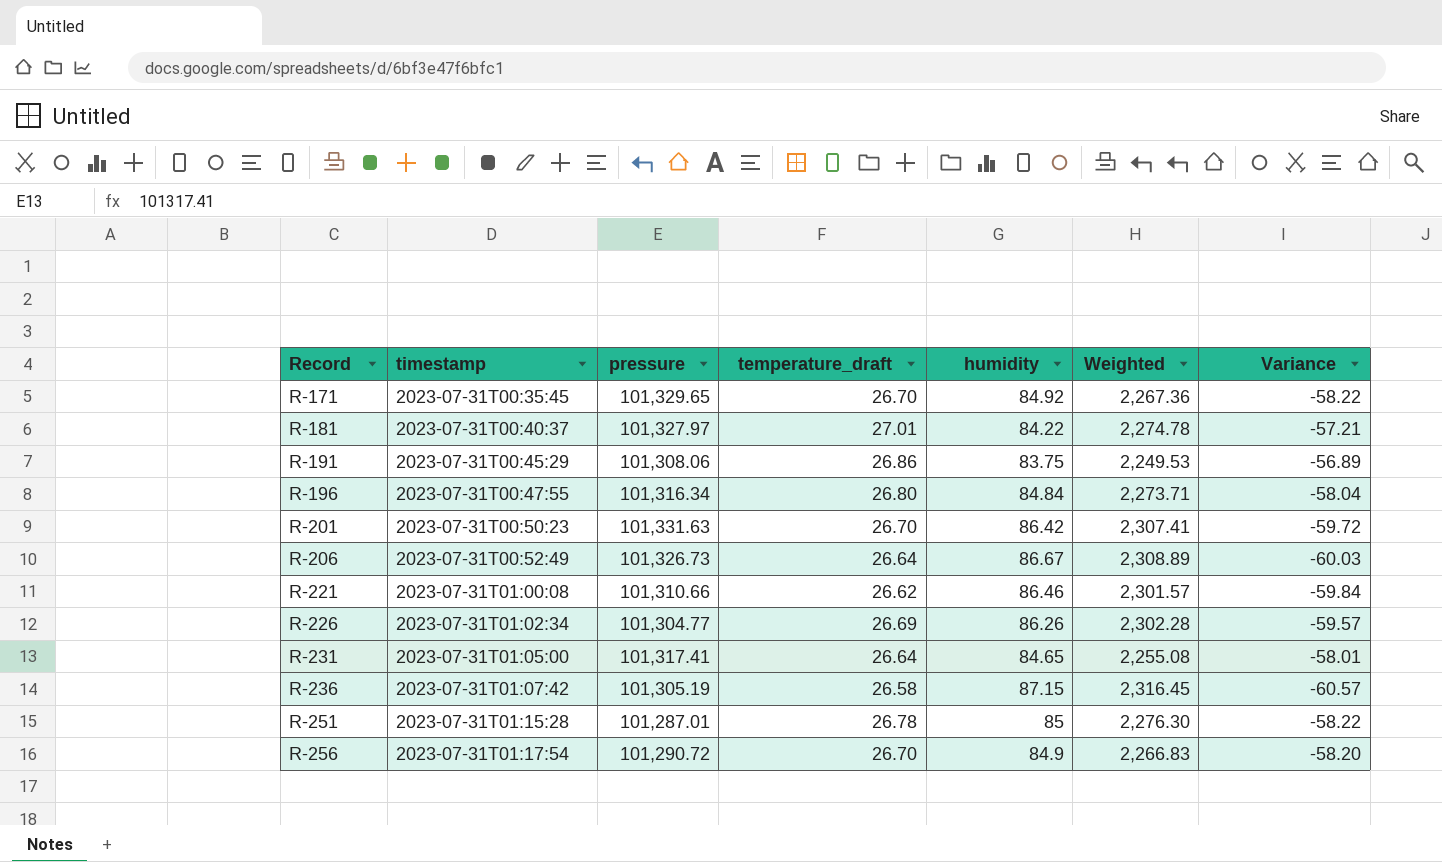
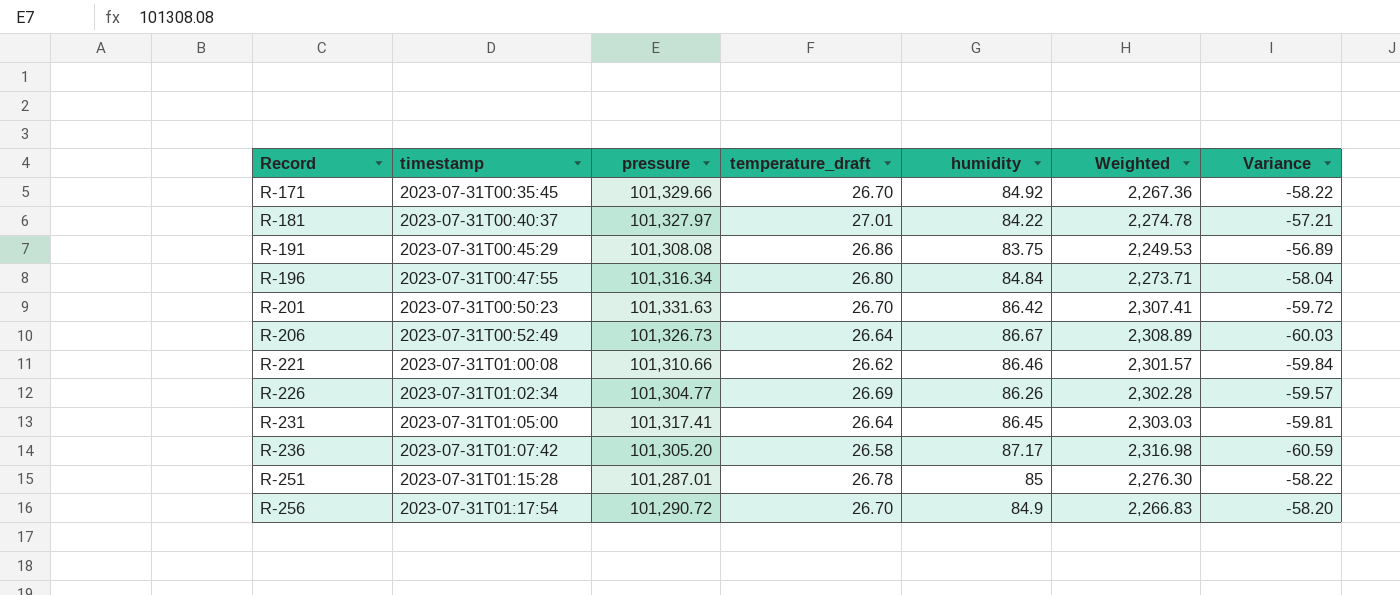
R-171 | pressure: 101,329.65 -> 101,329.66
R-191 | pressure: 101,308.06 -> 101,308.08
R-231 | humidity: 84.65 -> 86.45
R-231 | Weighted: 2,255.08 -> 2,303.03
R-231 | Variance: -58.01 -> -59.81
R-236 | pressure: 101,305.19 -> 101,305.20
R-236 | humidity: 87.15 -> 87.17
R-236 | Weighted: 2,316.45 -> 2,316.98
R-236 | Variance: -60.57 -> -60.59

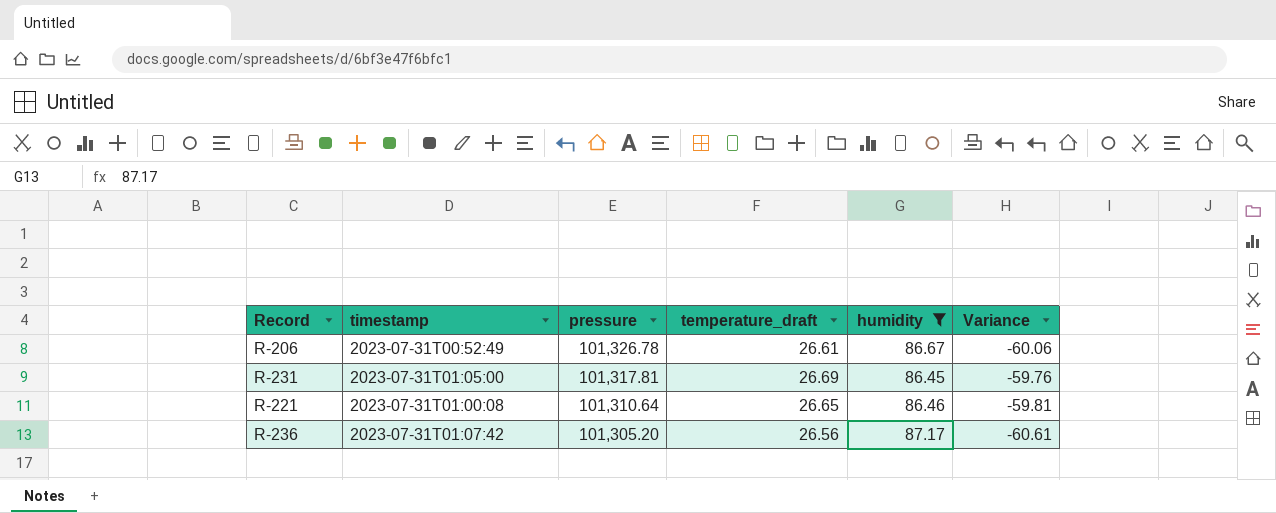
filter: none -> humidity >= 86.45
row order: Record ascending -> pressure descending
column Weighted | formula: [temperature_draft] * [humidity] -> none
R-206 | pressure: 101,326.73 -> 101,326.78
R-206 | temperature_draft: 26.64 -> 26.61
R-206 | Variance: -60.03 -> -60.06
R-231 | pressure: 101,317.41 -> 101,317.81
R-231 | temperature_draft: 26.64 -> 26.69
R-231 | Variance: -59.81 -> -59.76
R-221 | pressure: 101,310.66 -> 101,310.64
R-221 | temperature_draft: 26.62 -> 26.65
R-221 | Variance: -59.84 -> -59.81
R-236 | temperature_draft: 26.58 -> 26.56
R-236 | Variance: -60.59 -> -60.61

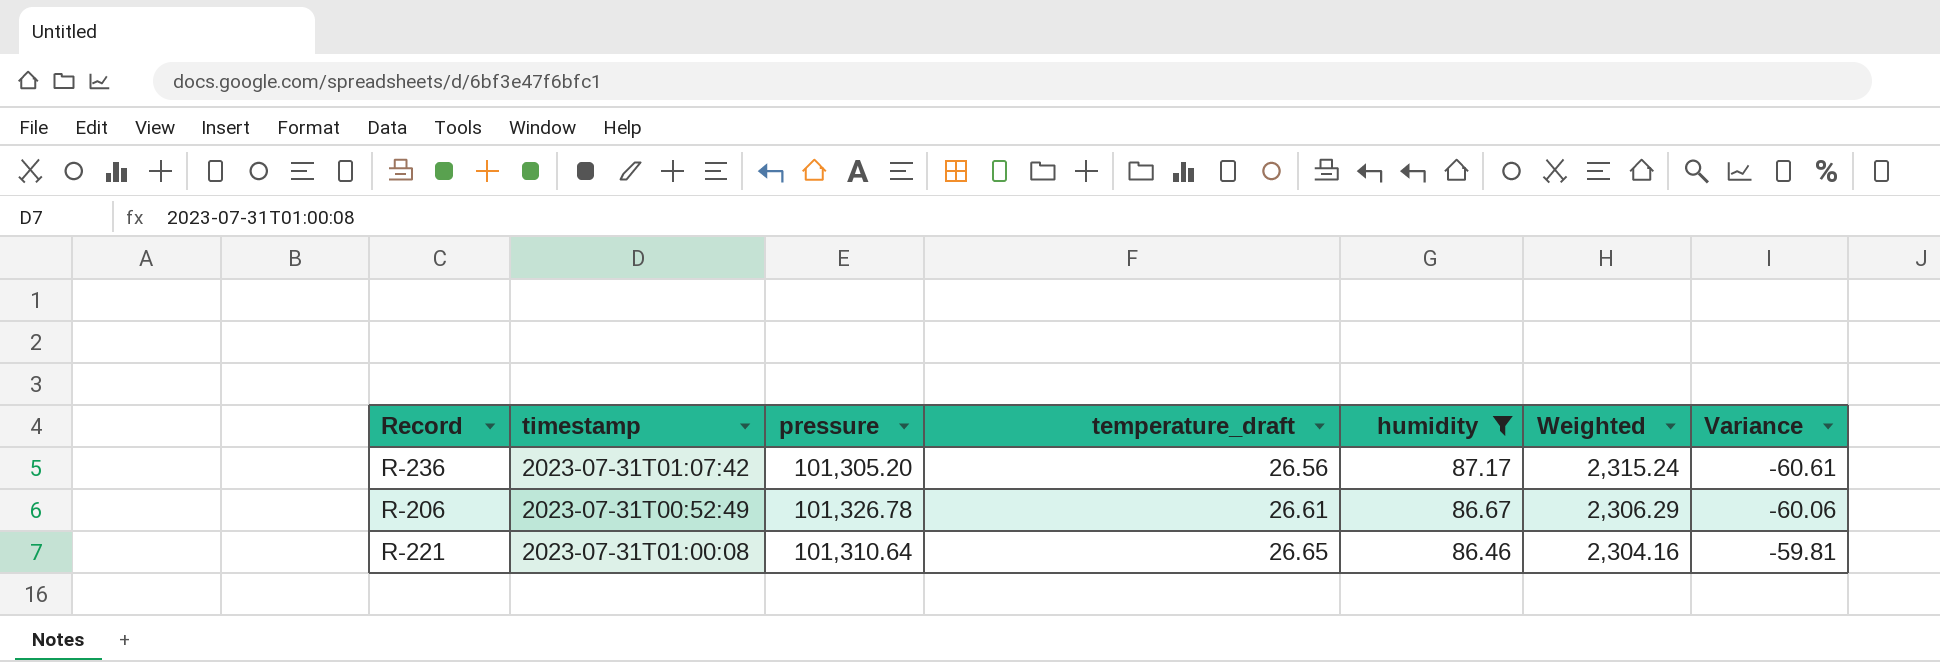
row order: pressure descending -> temperature_draft ascending
column Weighted | formula: none -> [temperature_draft] * [humidity]
row R-231: 2023-07-31T01:05:00 | 101,317.81 | 26.69 | 86.45 | -59.76 -> none

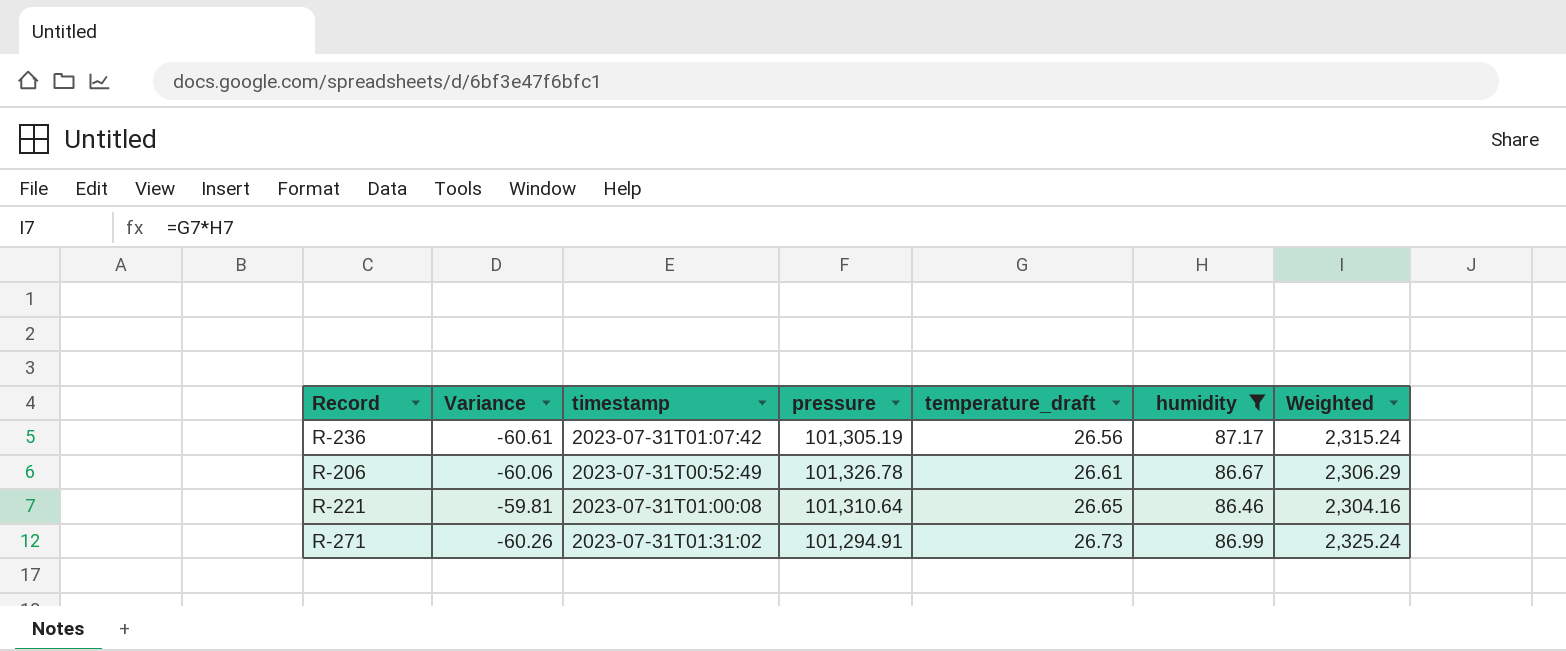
column Variance | position: 7 -> 2
R-236 | pressure: 101,305.20 -> 101,305.19
row R-271: none -> -60.26 | 2023-07-31T01:31:02 | 101,294.91 | 26.73 | 86.99 | 2,325.24

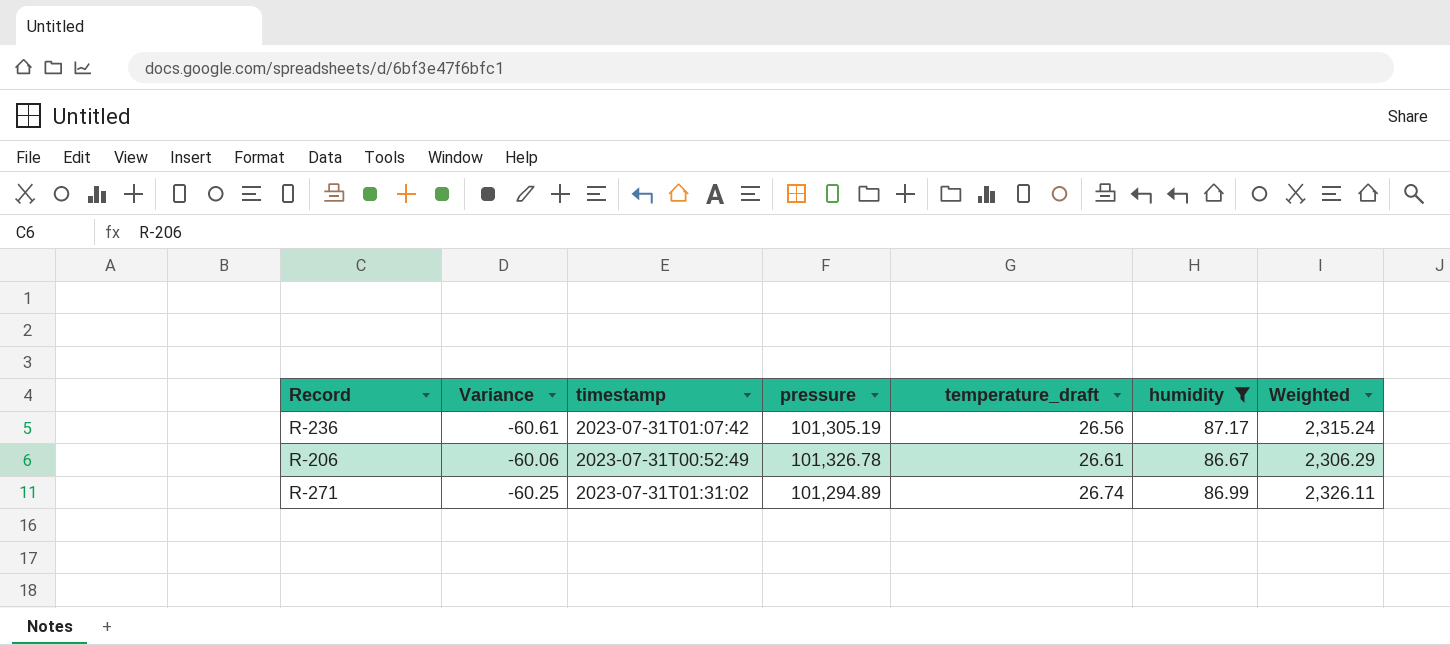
row R-221: -59.81 | 2023-07-31T01:00:08 | 101,310.64 | 26.65 | 86.46 | 2,304.16 -> none
R-271 | Variance: -60.26 -> -60.25
R-271 | pressure: 101,294.91 -> 101,294.89
R-271 | temperature_draft: 26.73 -> 26.74
R-271 | Weighted: 2,325.24 -> 2,326.11

